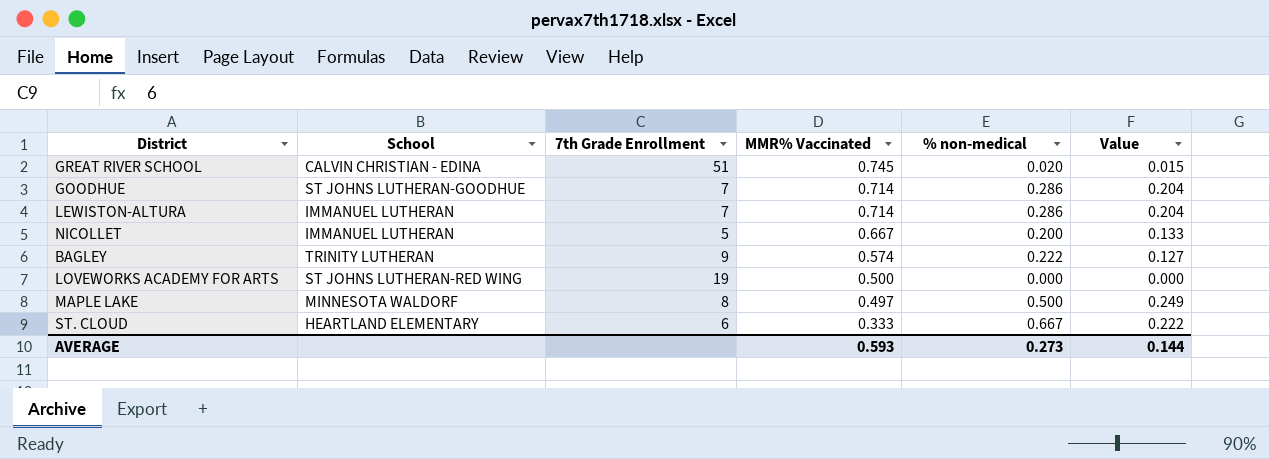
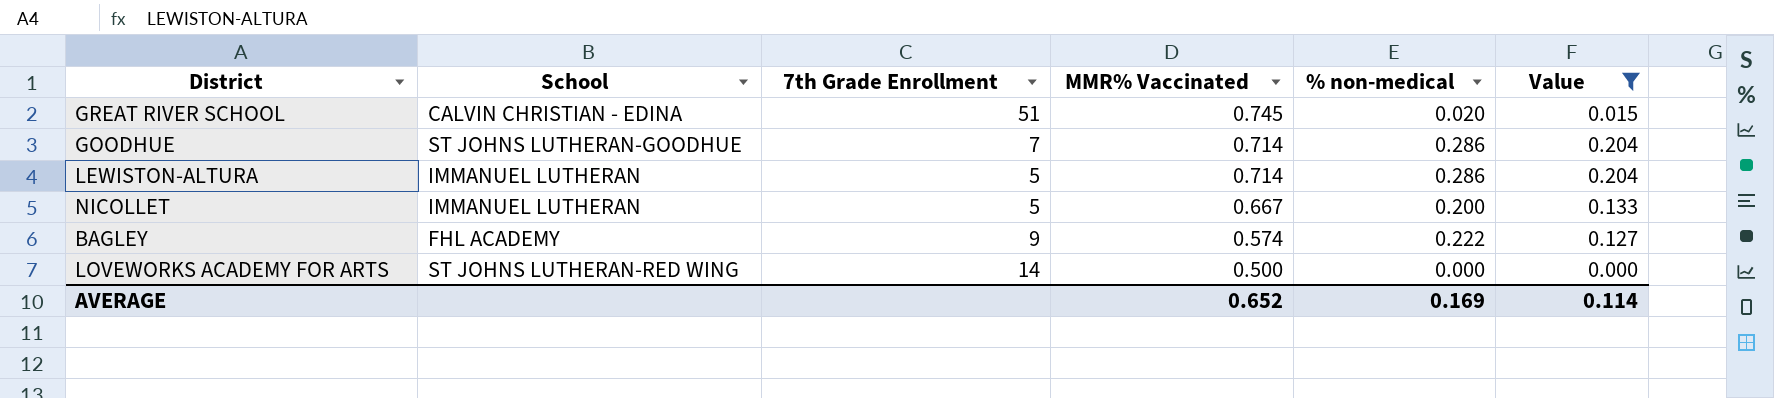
filter: none -> Value <= 0.204
LEWISTON-ALTURA | 7th Grade Enrollment: 7 -> 5
BAGLEY | School: TRINITY LUTHERAN -> FHL ACADEMY
LOVEWORKS ACADEMY FOR ARTS | 7th Grade Enrollment: 19 -> 14
AVERAGE | MMR% Vaccinated: 0.593 -> 0.652
AVERAGE | % non-medical: 0.273 -> 0.169
AVERAGE | Value: 0.144 -> 0.114

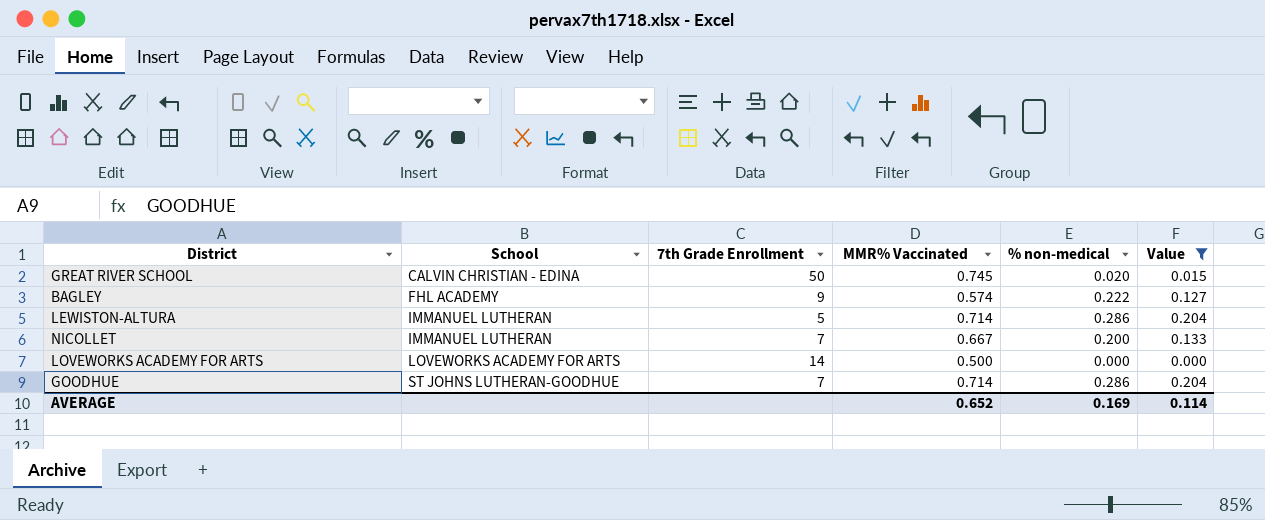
row order: MMR% Vaccinated descending -> School ascending
GREAT RIVER SCHOOL | 7th Grade Enrollment: 51 -> 50
NICOLLET | 7th Grade Enrollment: 5 -> 7
LOVEWORKS ACADEMY FOR ARTS | School: ST JOHNS LUTHERAN-RED WING -> LOVEWORKS ACADEMY FOR ARTS

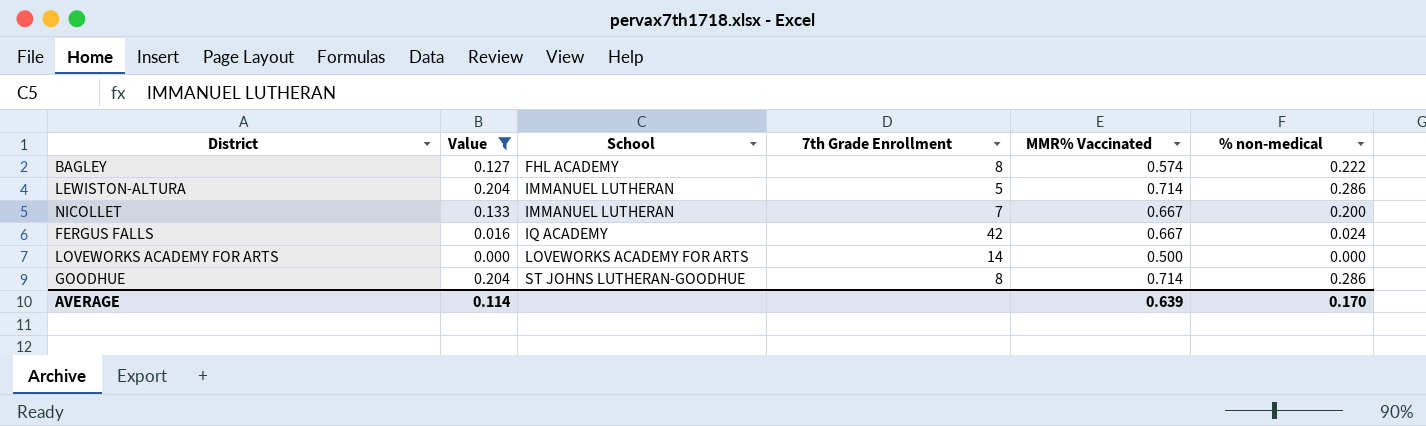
column Value | position: 6 -> 2
row GREAT RIVER SCHOOL: CALVIN CHRISTIAN - EDINA | 50 | 0.745 | 0.020 | 0.015 -> none
BAGLEY | 7th Grade Enrollment: 9 -> 8
row FERGUS FALLS: none -> 0.016 | IQ ACADEMY | 42 | 0.667 | 0.024
GOODHUE | 7th Grade Enrollment: 7 -> 8
AVERAGE | MMR% Vaccinated: 0.652 -> 0.639
AVERAGE | % non-medical: 0.169 -> 0.170

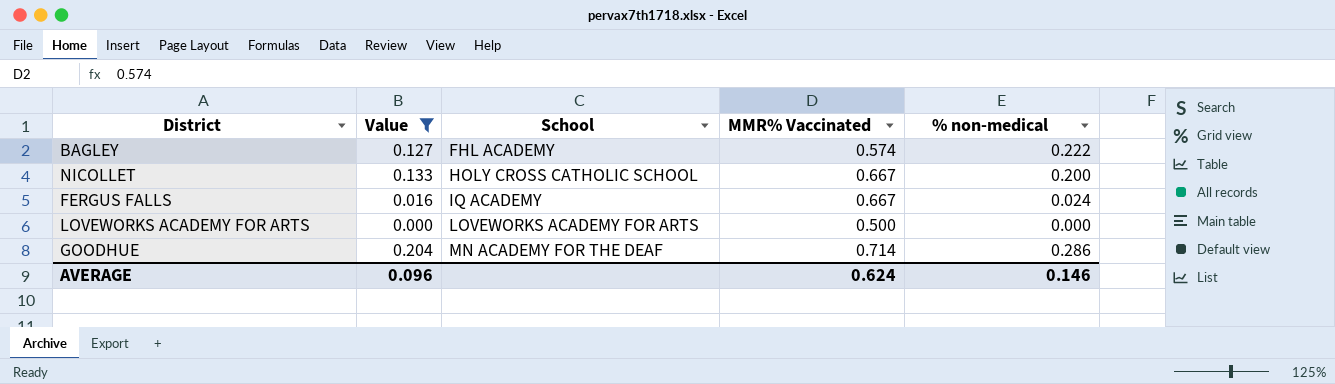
column 7th Grade Enrollment | position: 4 -> none
row LEWISTON-ALTURA: 0.204 | IMMANUEL LUTHERAN | 5 | 0.714 | 0.286 -> none
NICOLLET | School: IMMANUEL LUTHERAN -> HOLY CROSS CATHOLIC SCHOOL
GOODHUE | School: ST JOHNS LUTHERAN-GOODHUE -> MN ACADEMY FOR THE DEAF
AVERAGE | Value: 0.114 -> 0.096
AVERAGE | MMR% Vaccinated: 0.639 -> 0.624
AVERAGE | % non-medical: 0.170 -> 0.146

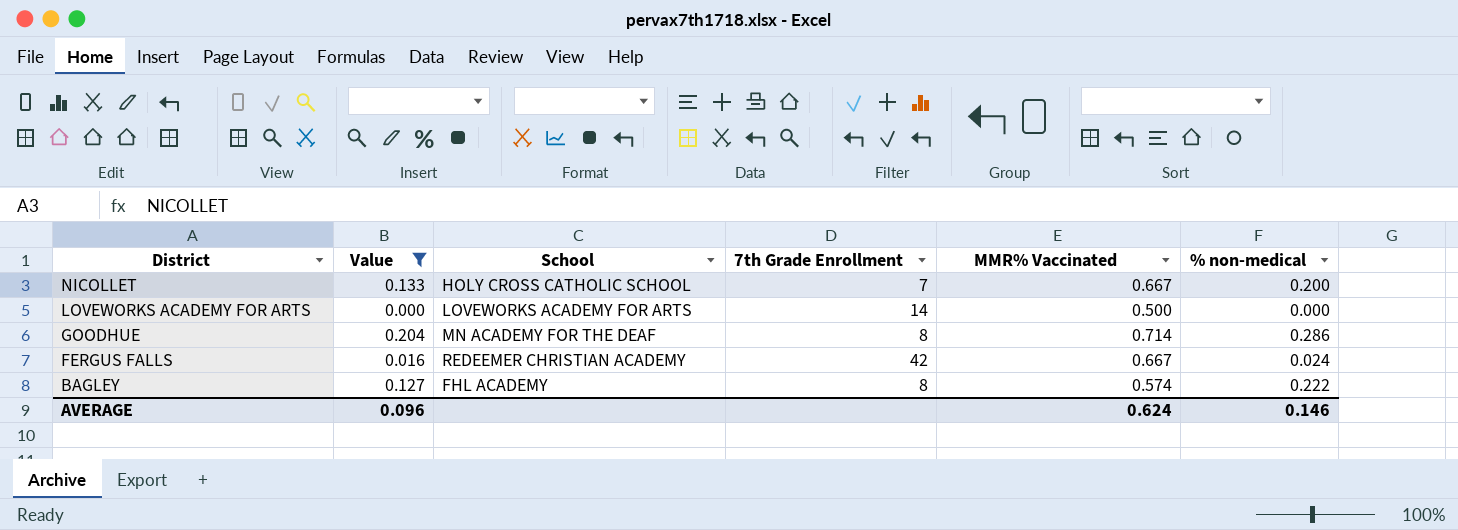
row order: School ascending -> District descending
column 7th Grade Enrollment | position: none -> 4
FERGUS FALLS | School: IQ ACADEMY -> REDEEMER CHRISTIAN ACADEMY

